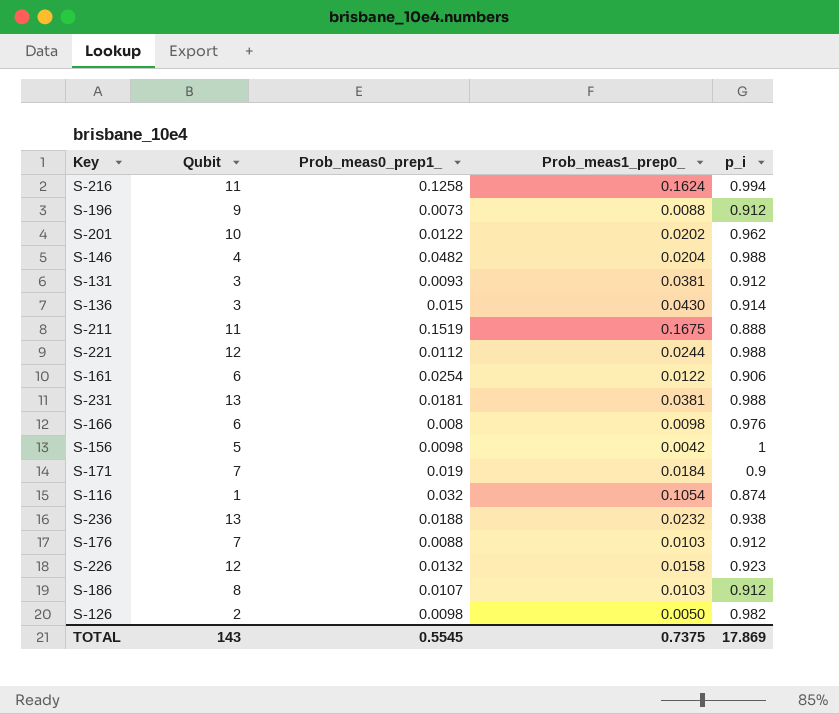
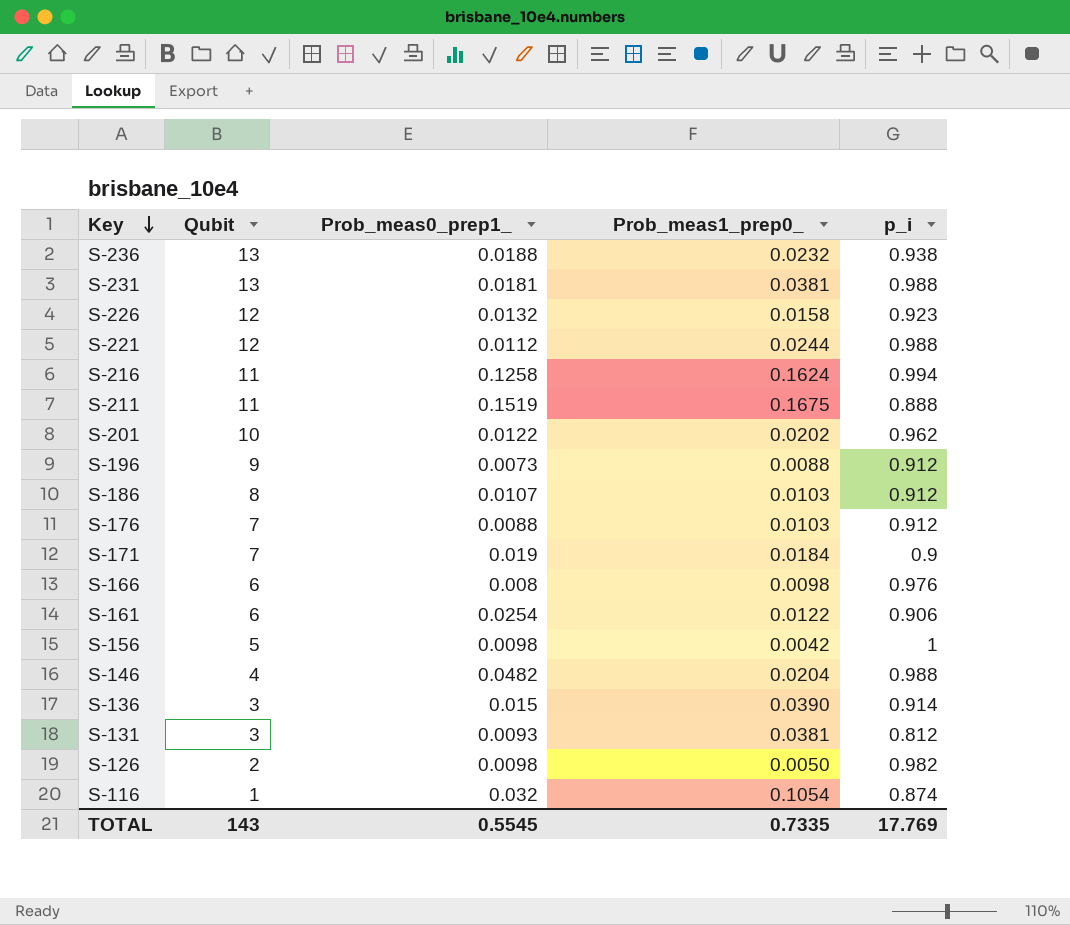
row order: none -> Key descending
S-136 | Prob_meas1_prep0_: 0.0430 -> 0.0390
S-131 | p_i: 0.912 -> 0.812
TOTAL | Prob_meas1_prep0_: 0.7375 -> 0.7335
TOTAL | p_i: 17.869 -> 17.769

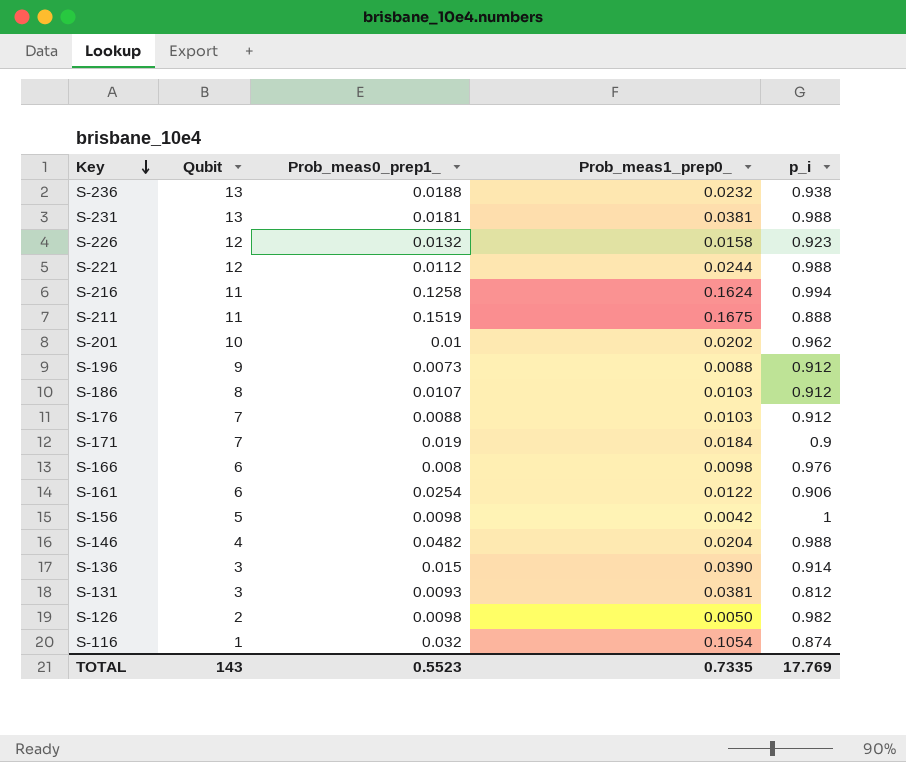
S-201 | Prob_meas0_prep1_: 0.0122 -> 0.01
TOTAL | Prob_meas0_prep1_: 0.5545 -> 0.5523

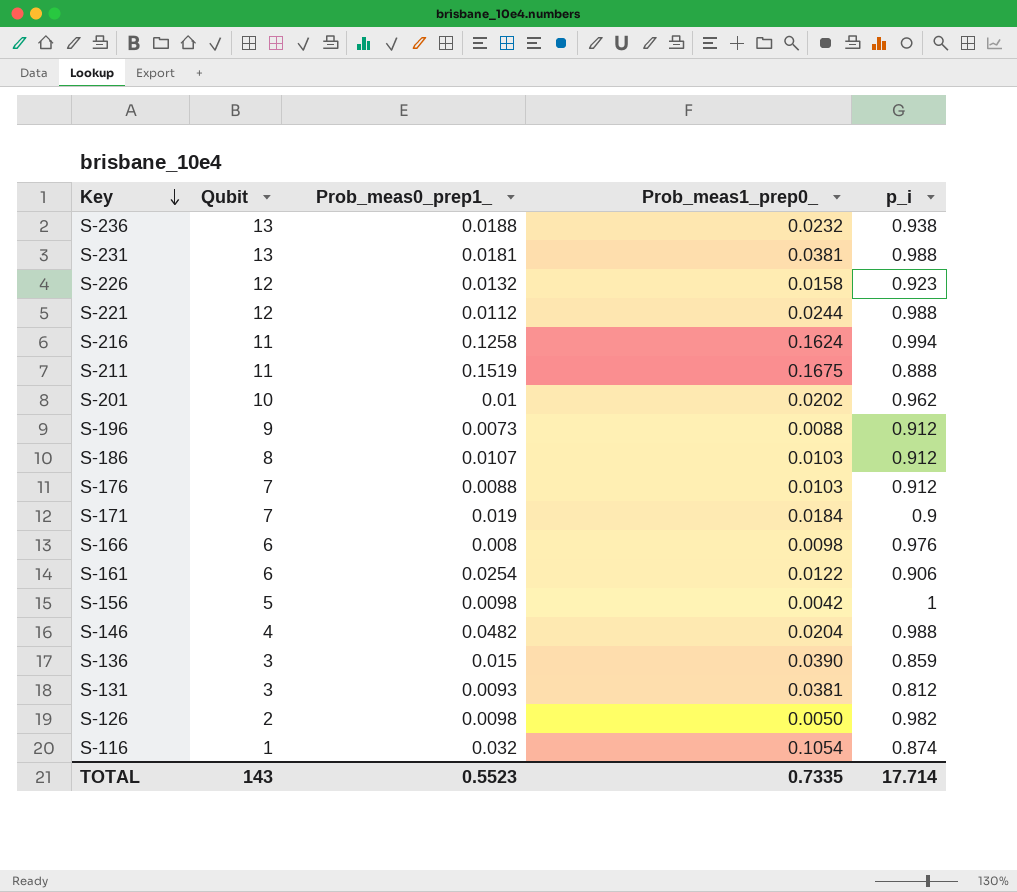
S-136 | p_i: 0.914 -> 0.859
TOTAL | p_i: 17.769 -> 17.714

